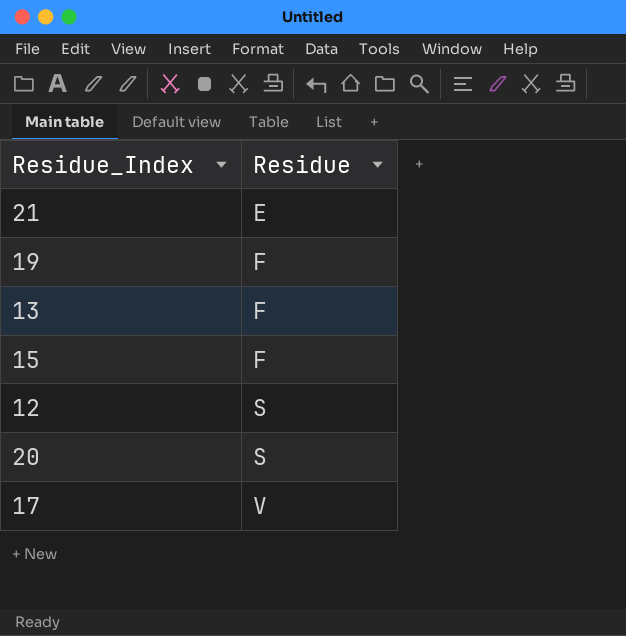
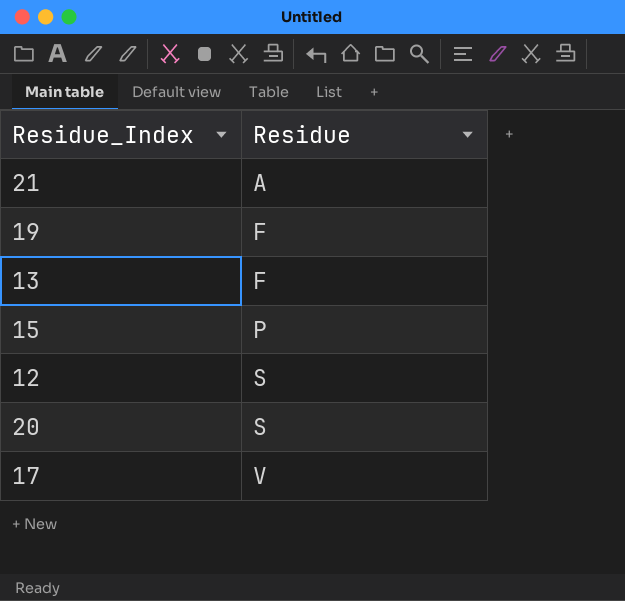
21 | Residue: E -> A
15 | Residue: F -> P

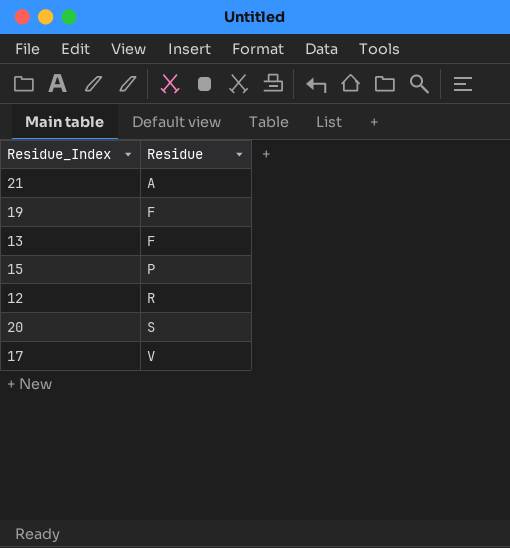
12 | Residue: S -> R

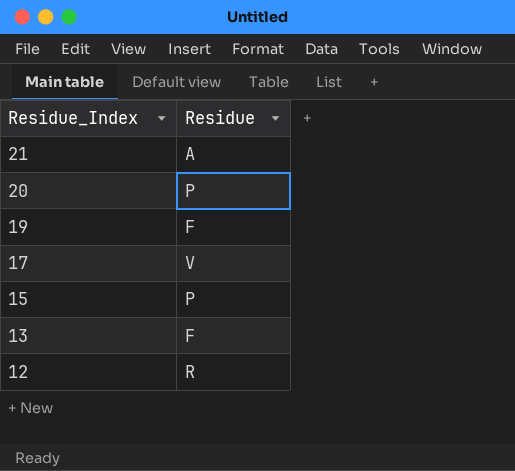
row order: Residue ascending -> Residue_Index descending
20 | Residue: S -> P

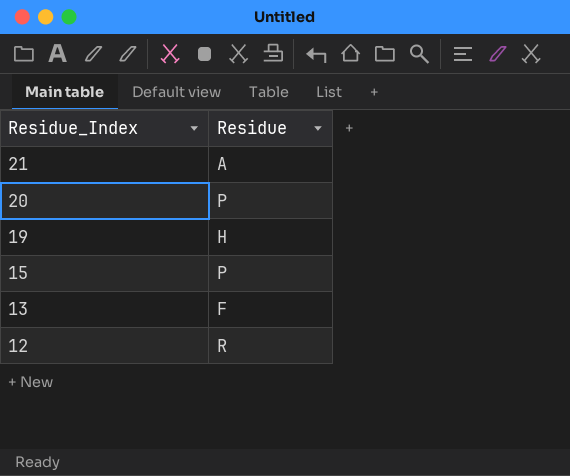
row 17: V -> none
19 | Residue: F -> H

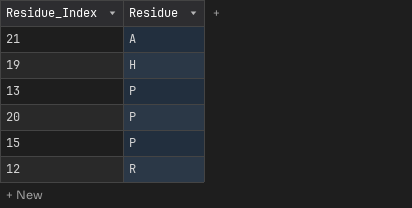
row order: Residue_Index descending -> Residue ascending
13 | Residue: F -> P

